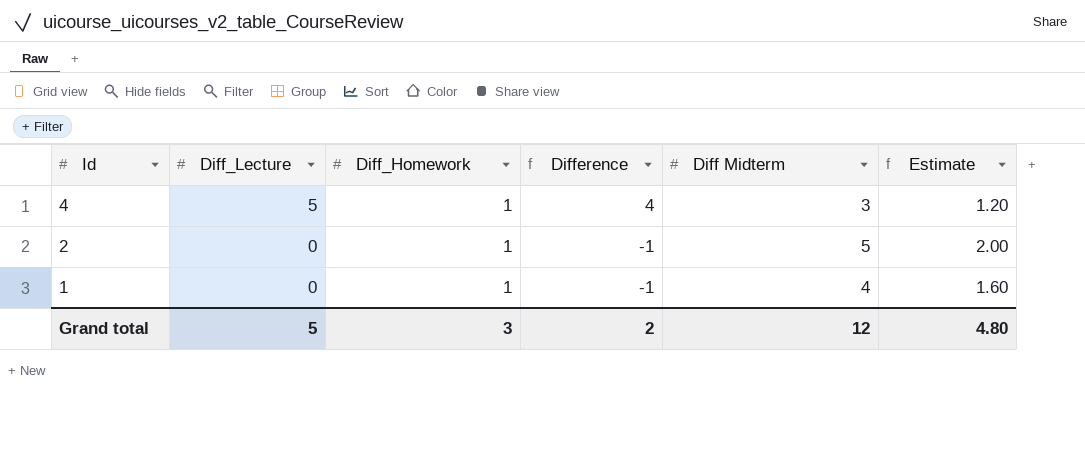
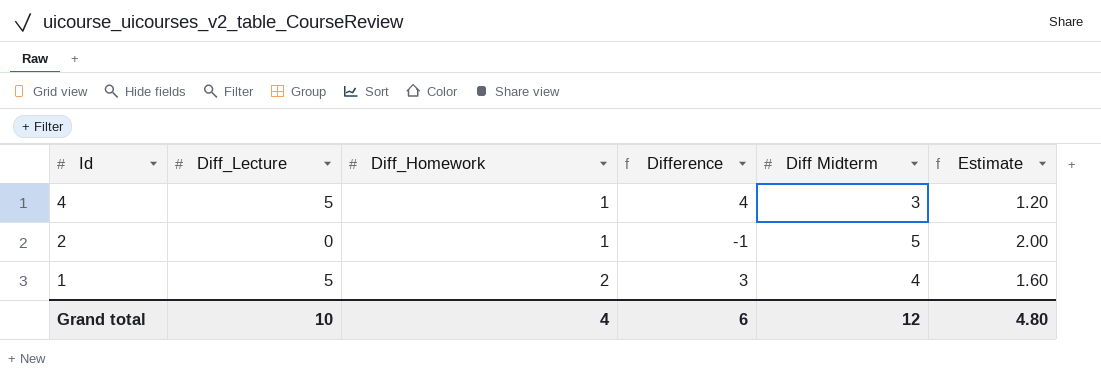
1 | Diff_Lecture: 0 -> 5
1 | Diff_Homework: 1 -> 2
1 | Difference: -1 -> 3
Grand total | Diff_Lecture: 5 -> 10
Grand total | Diff_Homework: 3 -> 4
Grand total | Difference: 2 -> 6

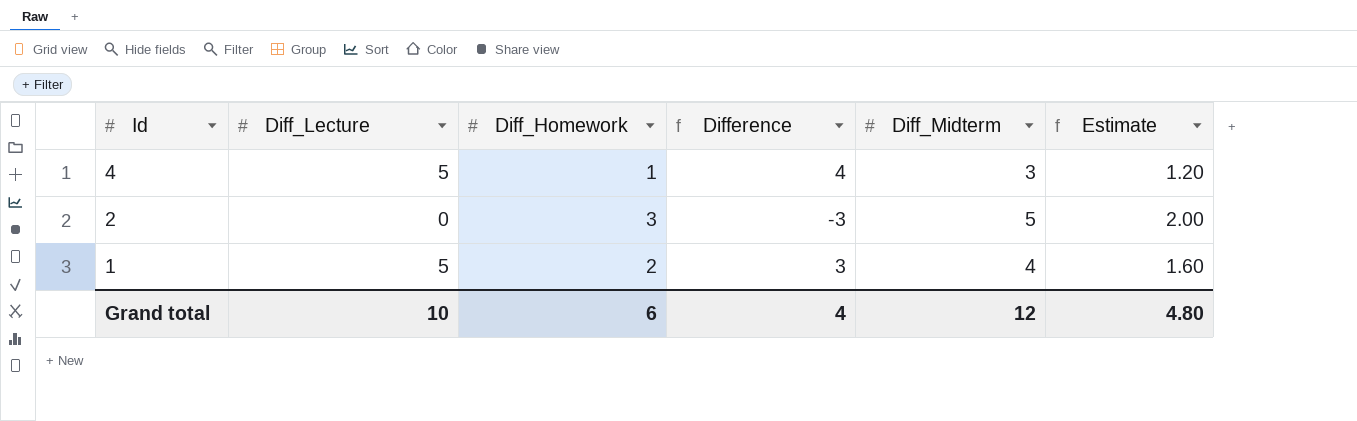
column name: Diff Midterm -> Diff_Midterm
2 | Diff_Homework: 1 -> 3
2 | Difference: -1 -> -3
Grand total | Diff_Homework: 4 -> 6
Grand total | Difference: 6 -> 4

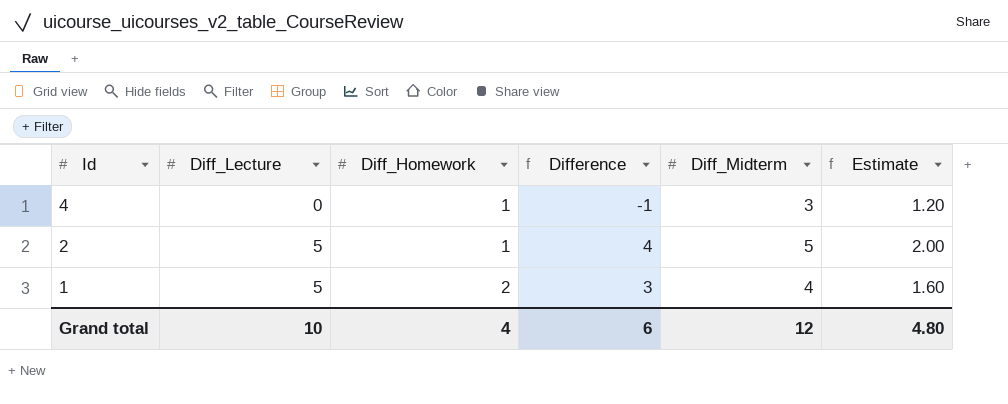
4 | Diff_Lecture: 5 -> 0
4 | Difference: 4 -> -1
2 | Diff_Lecture: 0 -> 5
2 | Diff_Homework: 3 -> 1
2 | Difference: -3 -> 4
Grand total | Diff_Homework: 6 -> 4
Grand total | Difference: 4 -> 6

